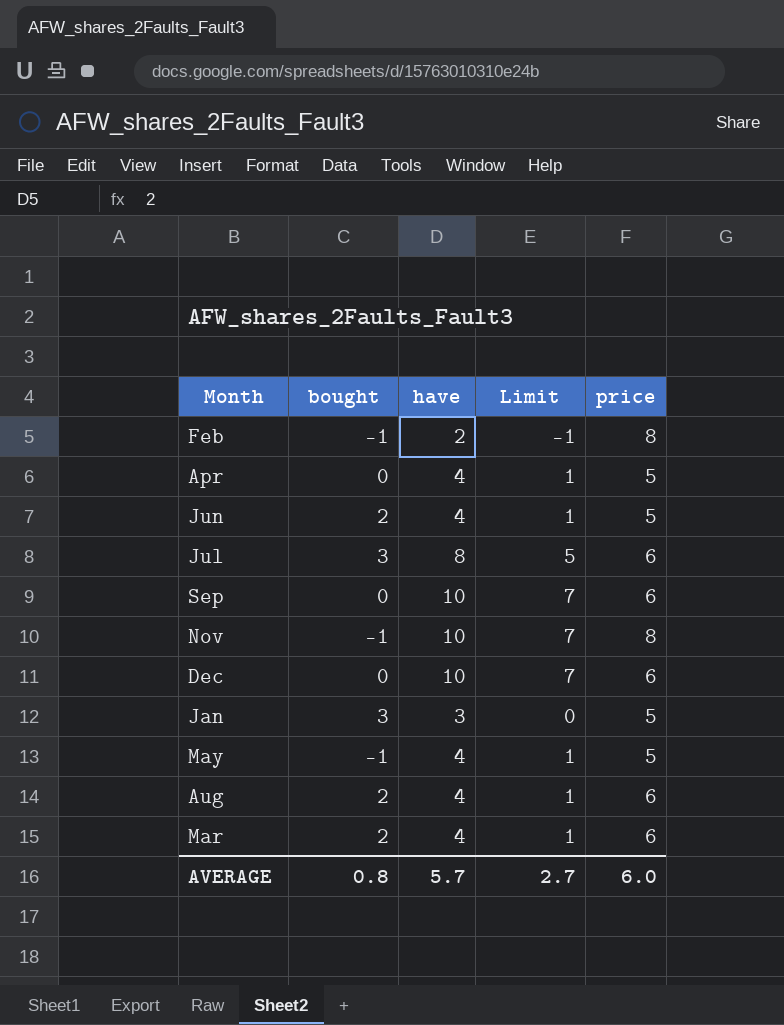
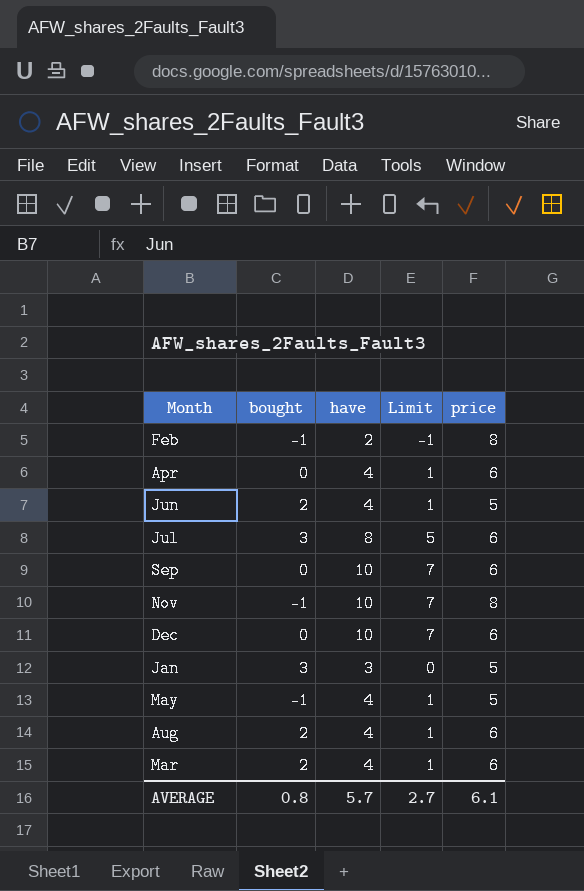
Apr | price: 5 -> 6
AVERAGE | price: 6.0 -> 6.1

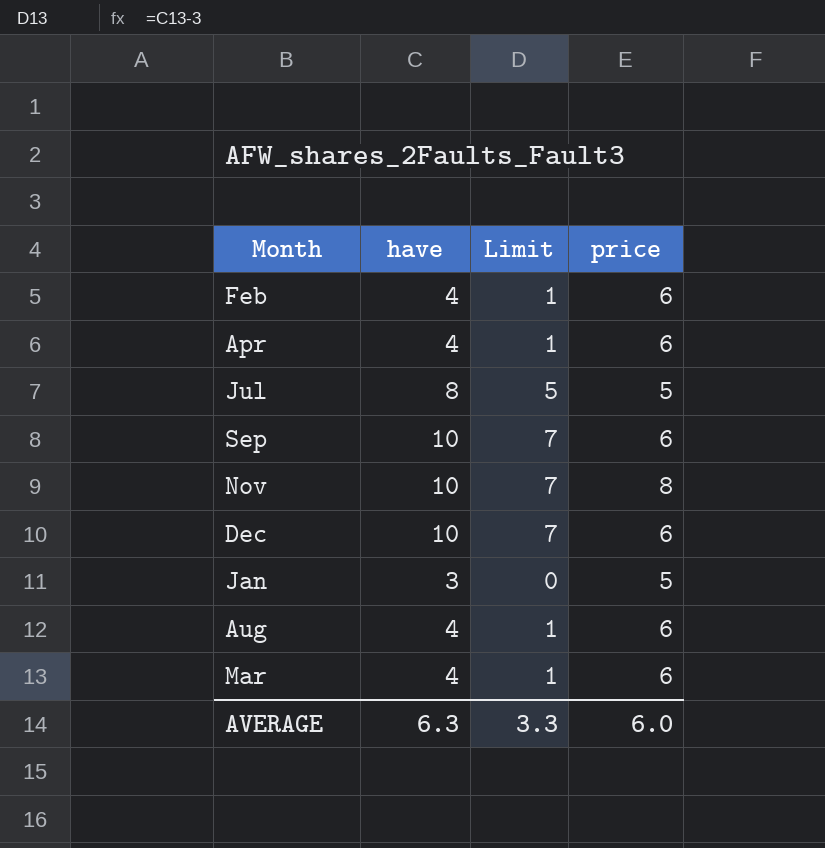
column bought | position: 2 -> none
row Jun: 2 | 4 | 1 | 5 -> none
row May: -1 | 4 | 1 | 5 -> none
Feb | have: 2 -> 4
Feb | Limit: -1 -> 1
Feb | price: 8 -> 6
Jul | price: 6 -> 5
AVERAGE | have: 5.7 -> 6.3
AVERAGE | Limit: 2.7 -> 3.3
AVERAGE | price: 6.1 -> 6.0

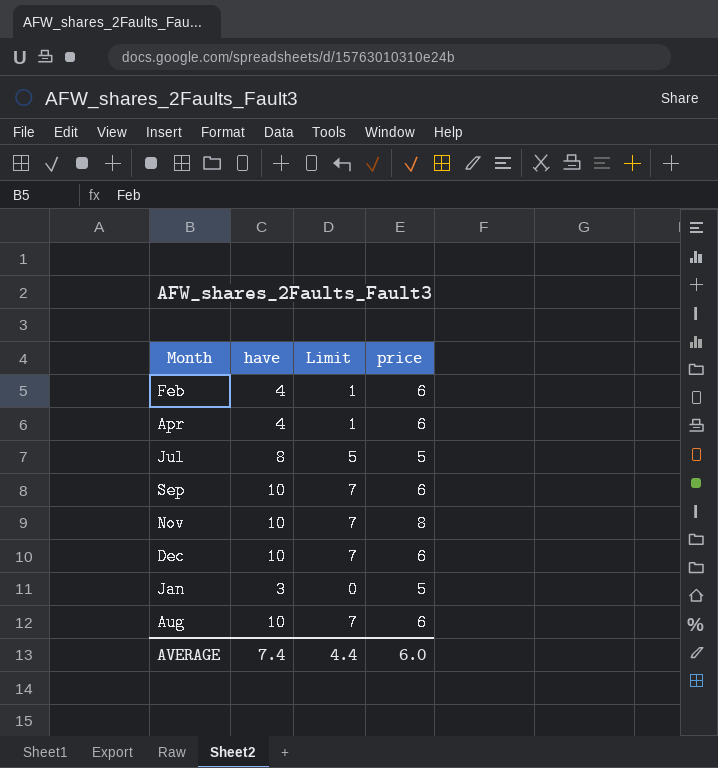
row Mar: 4 | 1 | 6 -> none
Aug | have: 4 -> 10
Aug | Limit: 1 -> 7
AVERAGE | have: 6.3 -> 7.4
AVERAGE | Limit: 3.3 -> 4.4

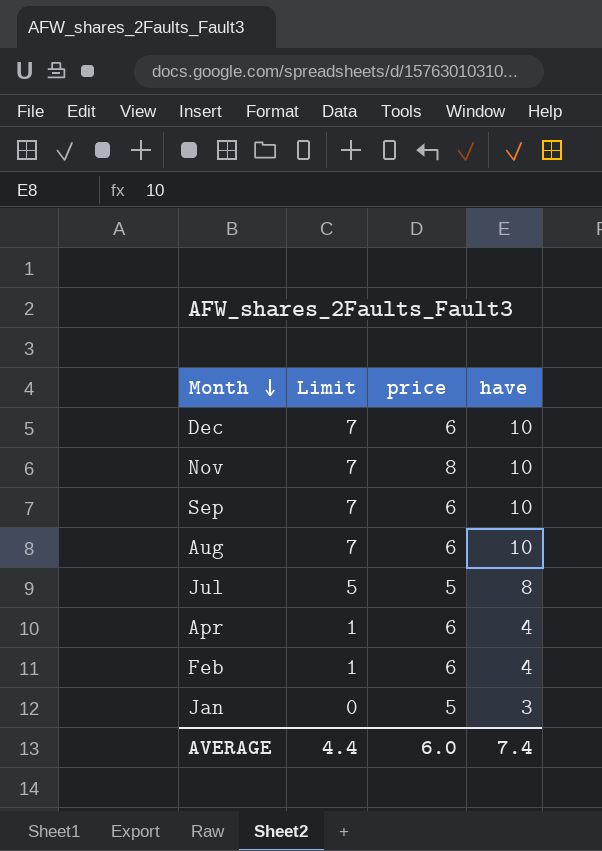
row order: none -> Month descending
column have | position: 2 -> 4

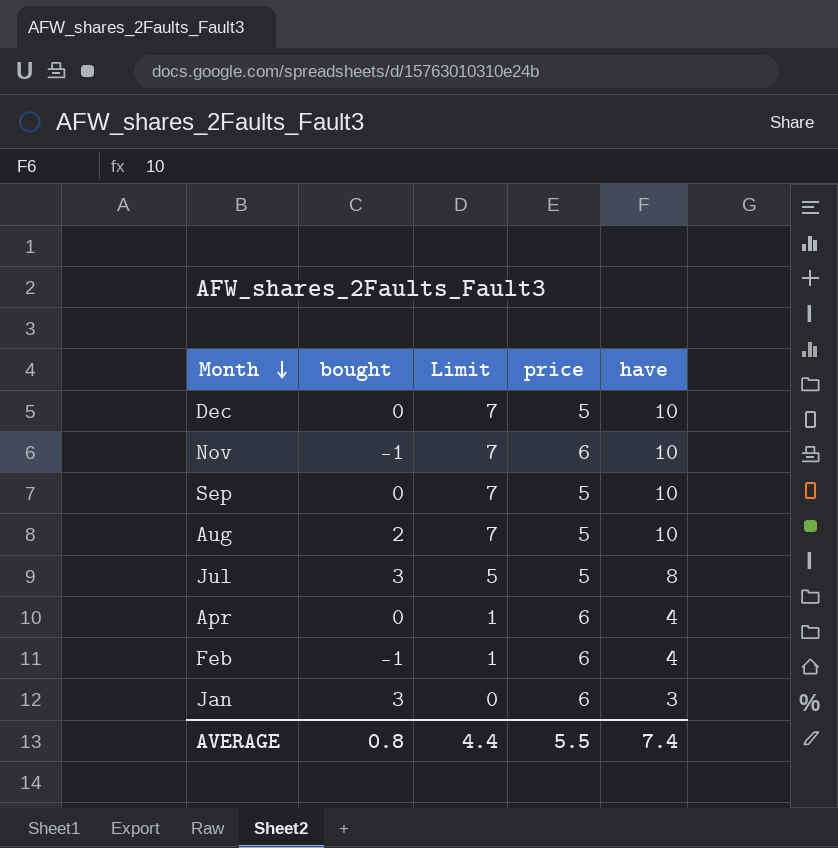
column bought | position: none -> 2
Dec | price: 6 -> 5
Nov | price: 8 -> 6
Sep | price: 6 -> 5
Aug | price: 6 -> 5
Jan | price: 5 -> 6
AVERAGE | price: 6.0 -> 5.5

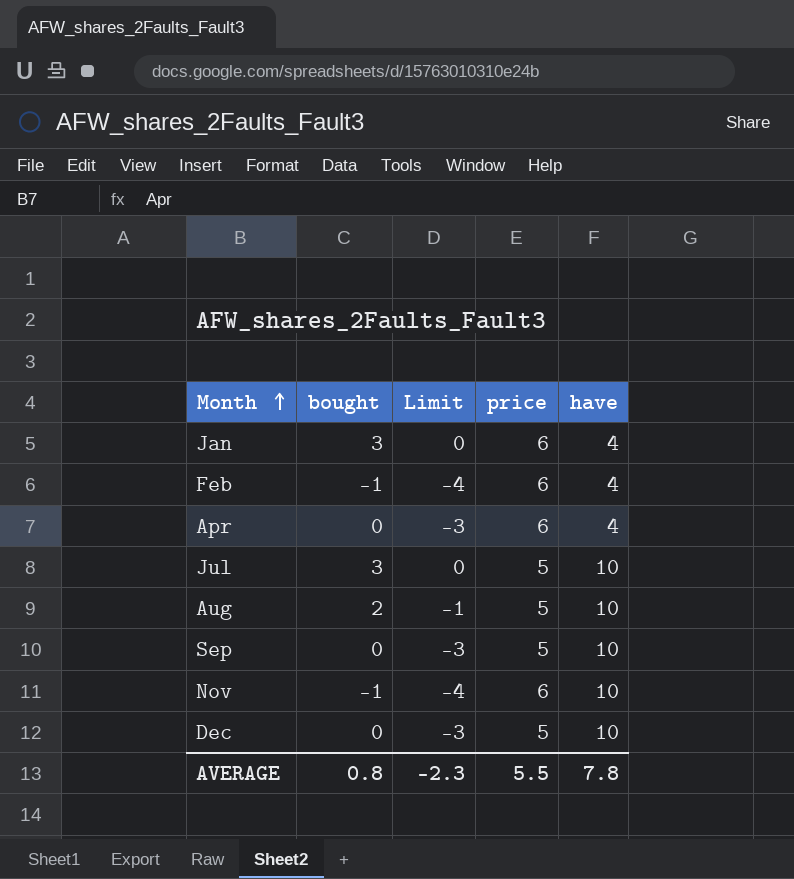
row order: Month descending -> Month ascending
column Limit | formula: [have] - 3 -> [bought] - 3
Jan | have: 3 -> 4
Jul | have: 8 -> 10
AVERAGE | Limit: 4.4 -> -2.3
AVERAGE | have: 7.4 -> 7.8

